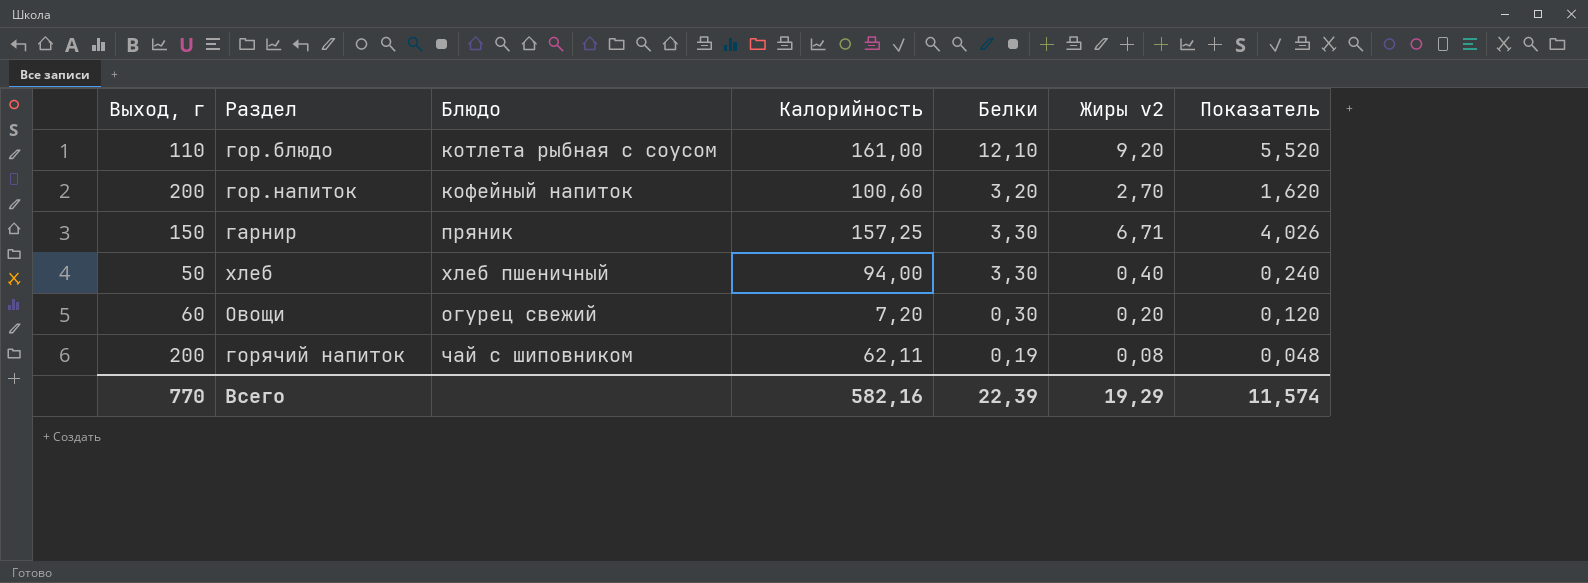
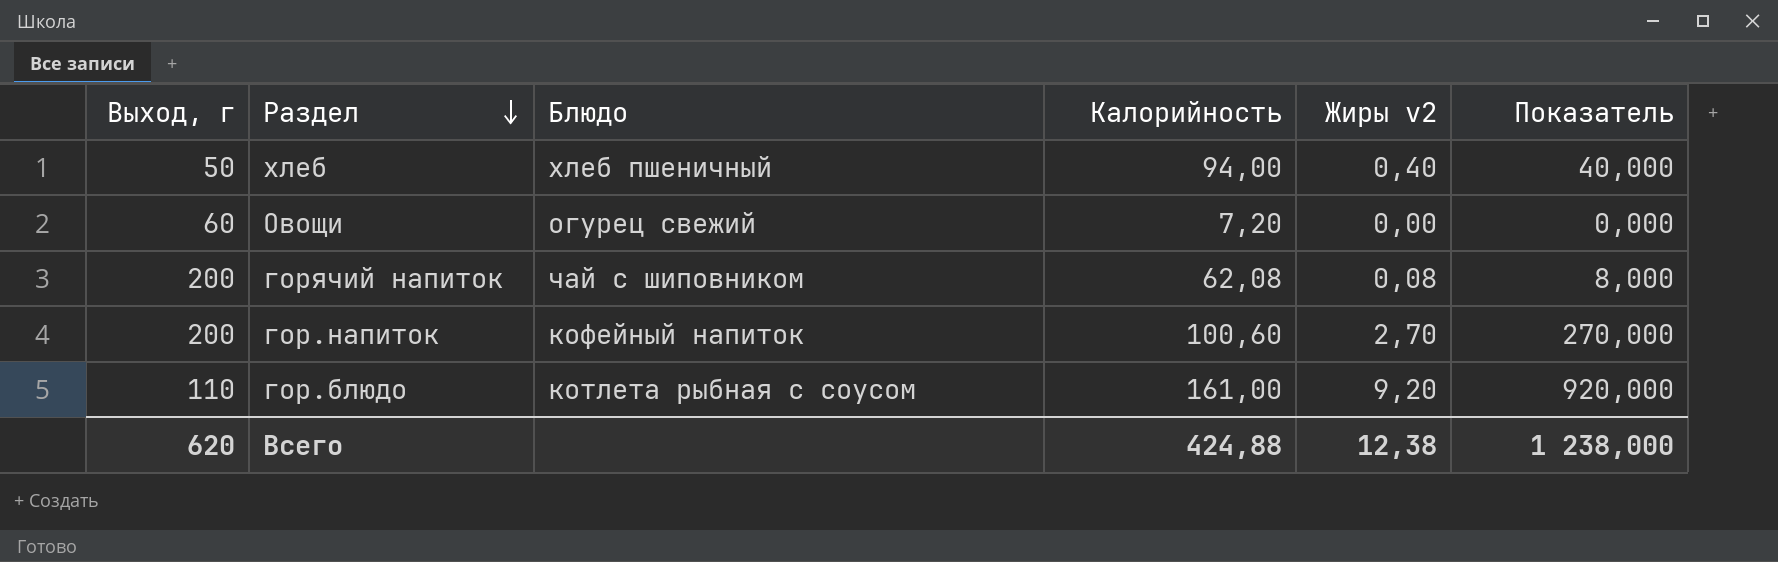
row order: none -> Раздел descending
column Белки | position: 5 -> none
column Показатель | formula: [Жиры v2] * 0,6 -> [Жиры v2] * 100
row гарнир: 150 | пряник | 157,25 | 3,30 | 6,71 | 4,026 -> none
Овощи | Жиры v2: 0,20 -> 0,00
горячий напиток | Калорийность: 62,11 -> 62,08
Всего | Выход, г: 770 -> 620
Всего | Калорийность: 582,16 -> 424,88
Всего | Жиры v2: 19,29 -> 12,38
Всего | Показатель: 11,574 -> 1 238,000

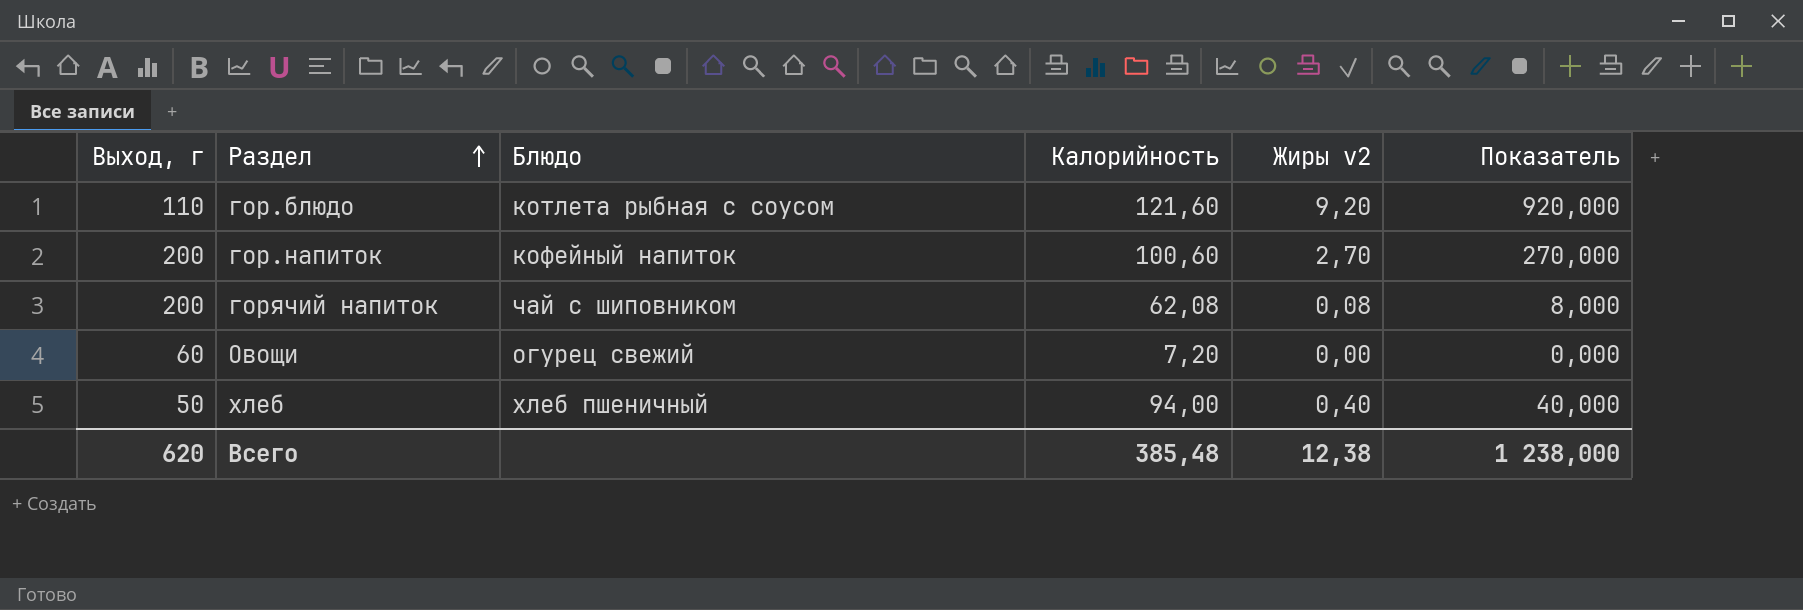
row order: Раздел descending -> Раздел ascending
гор.блюдо | Калорийность: 161,00 -> 121,60
Всего | Калорийность: 424,88 -> 385,48

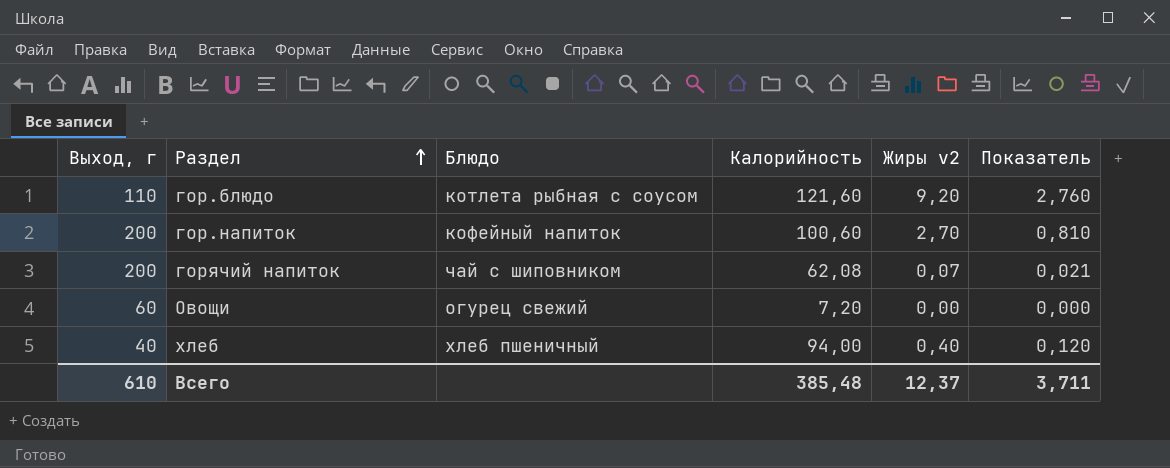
column Показатель | formula: [Жиры v2] * 100 -> [Жиры v2] * 0,3
горячий напиток | Жиры v2: 0,08 -> 0,07
хлеб | Выход, г: 50 -> 40
Всего | Выход, г: 620 -> 610
Всего | Жиры v2: 12,38 -> 12,37
Всего | Показатель: 1 238,000 -> 3,711

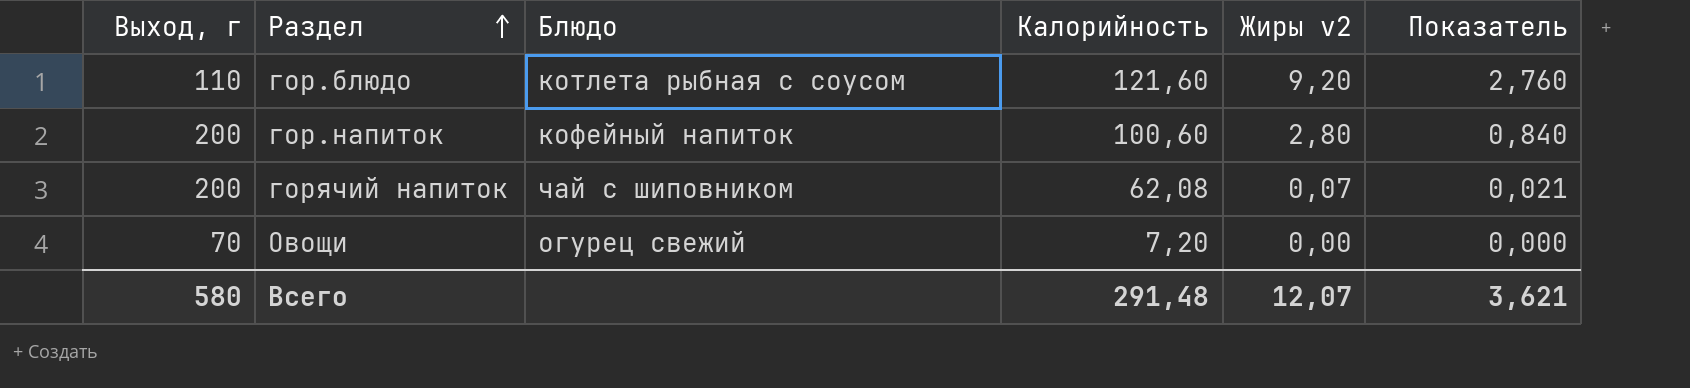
row хлеб: 40 | хлеб пшеничный | 94,00 | 0,40 | 0,120 -> none
гор.напиток | Жиры v2: 2,70 -> 2,80
гор.напиток | Показатель: 0,810 -> 0,840
Овощи | Выход, г: 60 -> 70
Всего | Выход, г: 610 -> 580
Всего | Калорийность: 385,48 -> 291,48
Всего | Жиры v2: 12,37 -> 12,07
Всего | Показатель: 3,711 -> 3,621

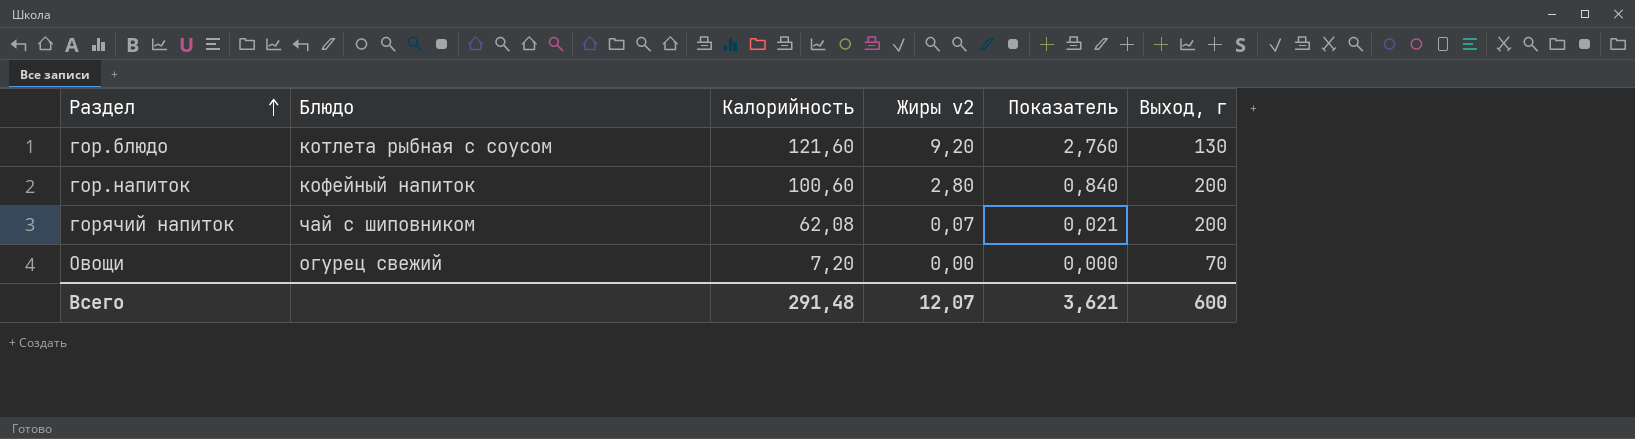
column Выход, г | position: 1 -> 6
гор.блюдо | Выход, г: 110 -> 130
Всего | Выход, г: 580 -> 600

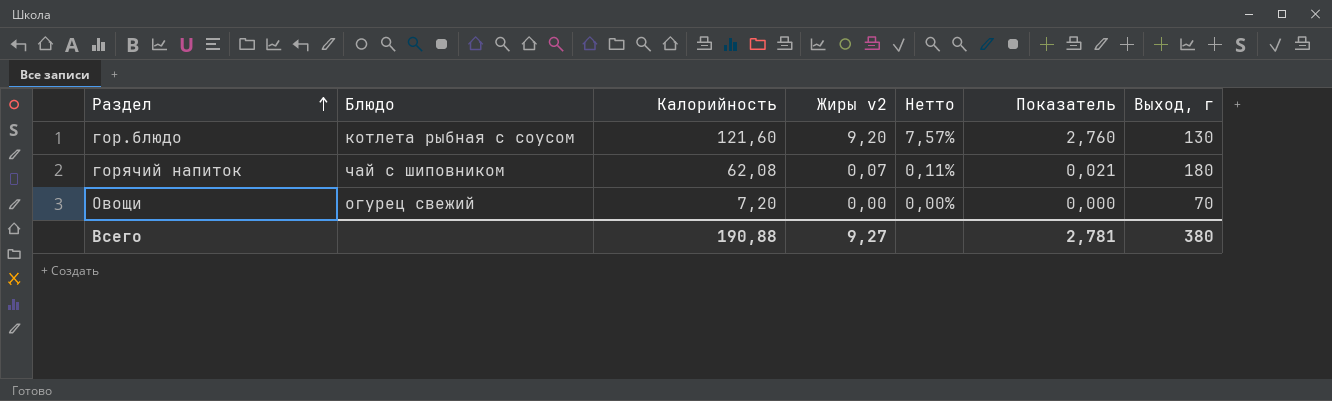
column Нетто | formula: none -> [Жиры v2] / [Калорийность]
row гор.напиток: кофейный напиток | 100,60 | 2,80 | 0,840 | 200 -> none
горячий напиток | Выход, г: 200 -> 180
Всего | Калорийность: 291,48 -> 190,88
Всего | Жиры v2: 12,07 -> 9,27
Всего | Показатель: 3,621 -> 2,781
Всего | Выход, г: 600 -> 380

